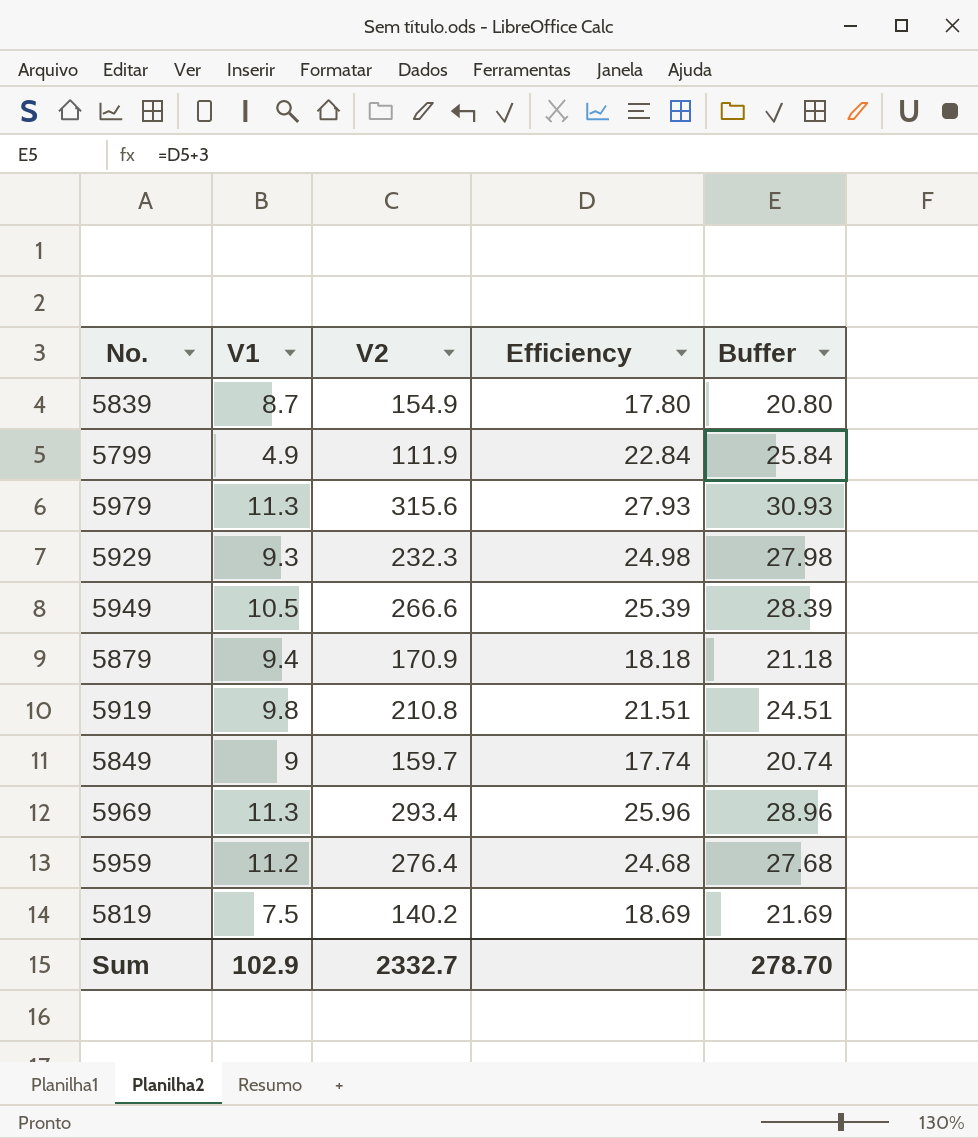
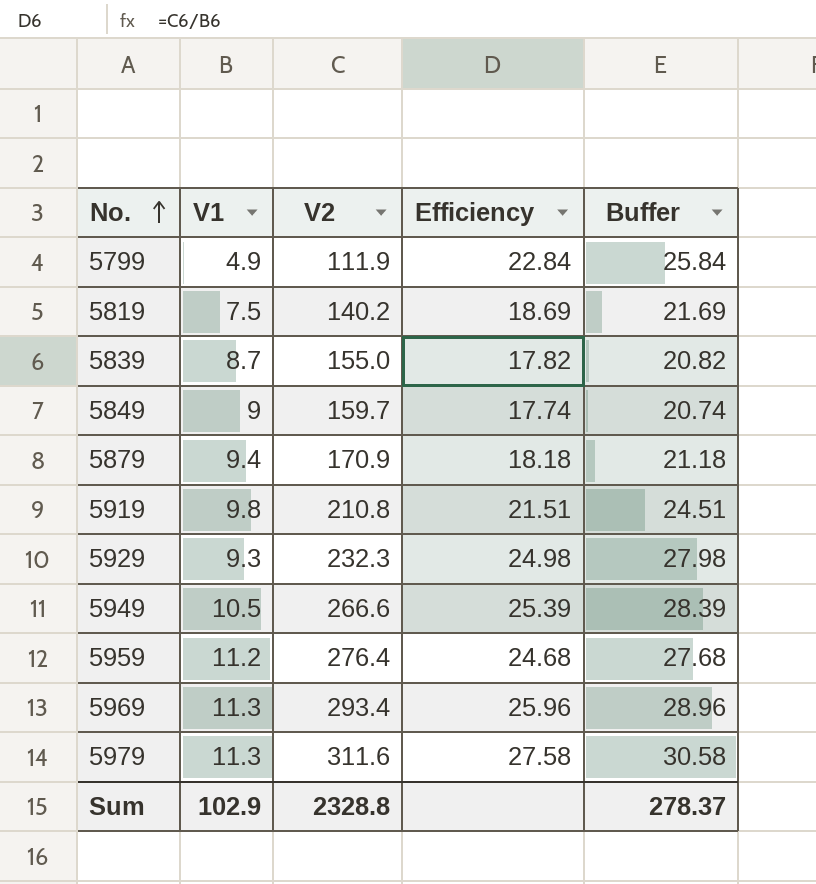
row order: none -> No. ascending
5839 | V2: 154.9 -> 155.0
5839 | Efficiency: 17.80 -> 17.82
5839 | Buffer: 20.80 -> 20.82
5979 | V2: 315.6 -> 311.6
5979 | Efficiency: 27.93 -> 27.58
5979 | Buffer: 30.93 -> 30.58
Sum | V2: 2332.7 -> 2328.8
Sum | Buffer: 278.70 -> 278.37

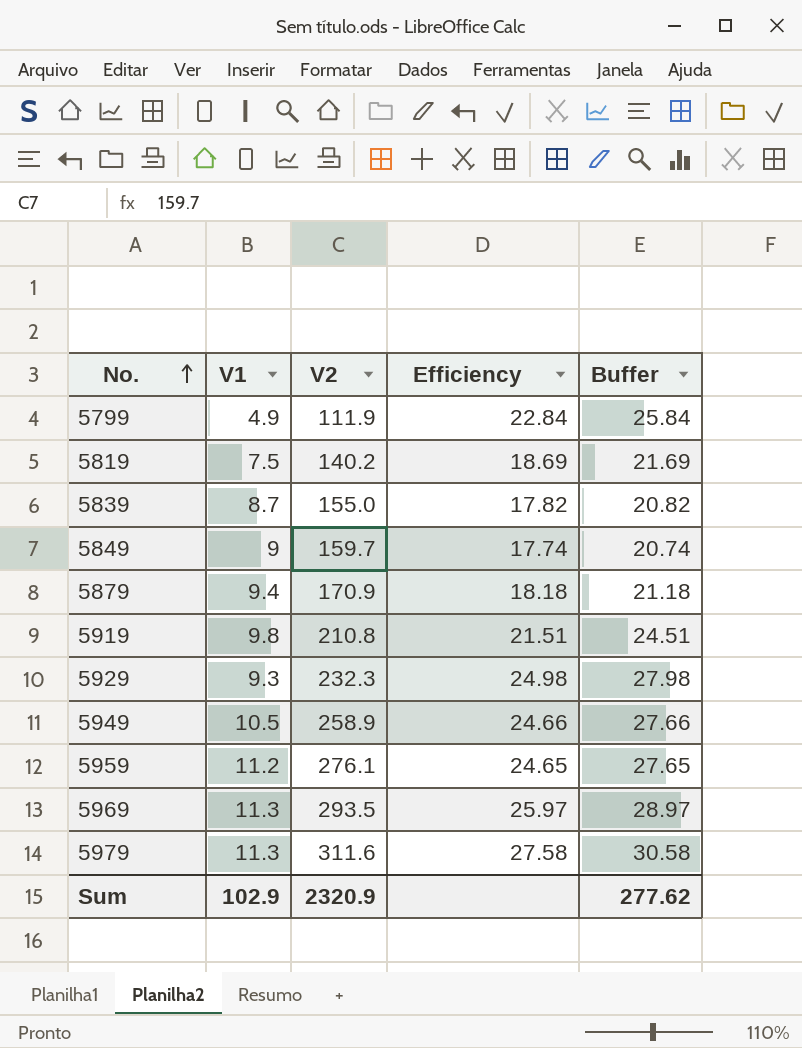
5949 | V2: 266.6 -> 258.9
5949 | Efficiency: 25.39 -> 24.66
5949 | Buffer: 28.39 -> 27.66
5959 | V2: 276.4 -> 276.1
5959 | Efficiency: 24.68 -> 24.65
5959 | Buffer: 27.68 -> 27.65
5969 | V2: 293.4 -> 293.5
5969 | Efficiency: 25.96 -> 25.97
5969 | Buffer: 28.96 -> 28.97
Sum | V2: 2328.8 -> 2320.9
Sum | Buffer: 278.37 -> 277.62

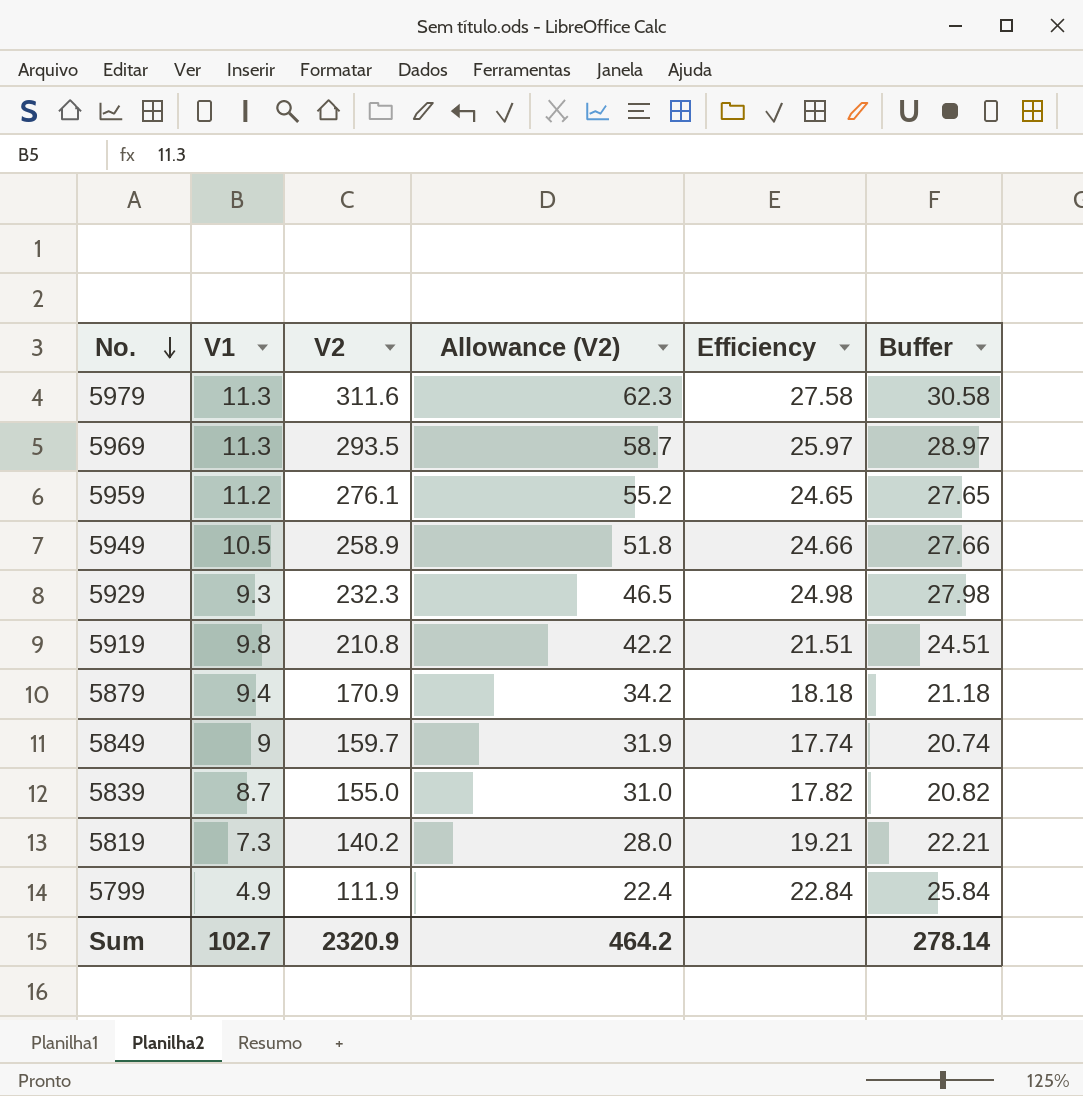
row order: No. ascending -> No. descending
column Allowance (V2) | formula: none -> [V2] * 0.2
5819 | V1: 7.5 -> 7.3
5819 | Efficiency: 18.69 -> 19.21
5819 | Buffer: 21.69 -> 22.21
Sum | V1: 102.9 -> 102.7
Sum | Buffer: 277.62 -> 278.14

